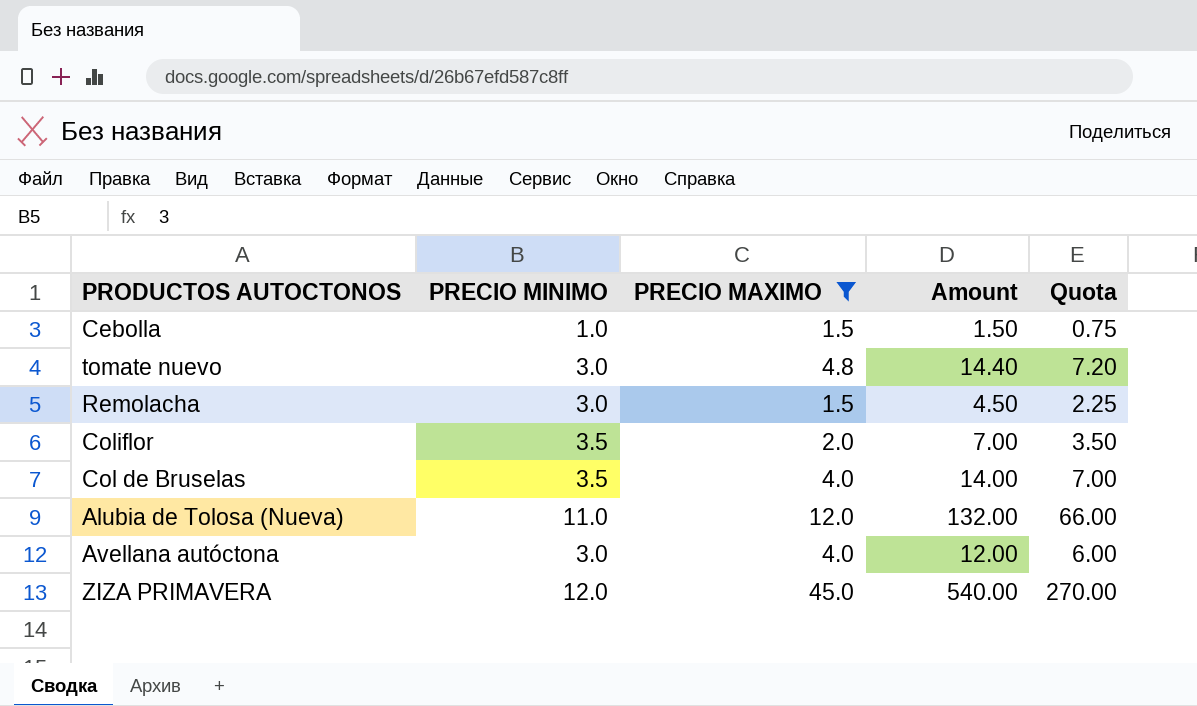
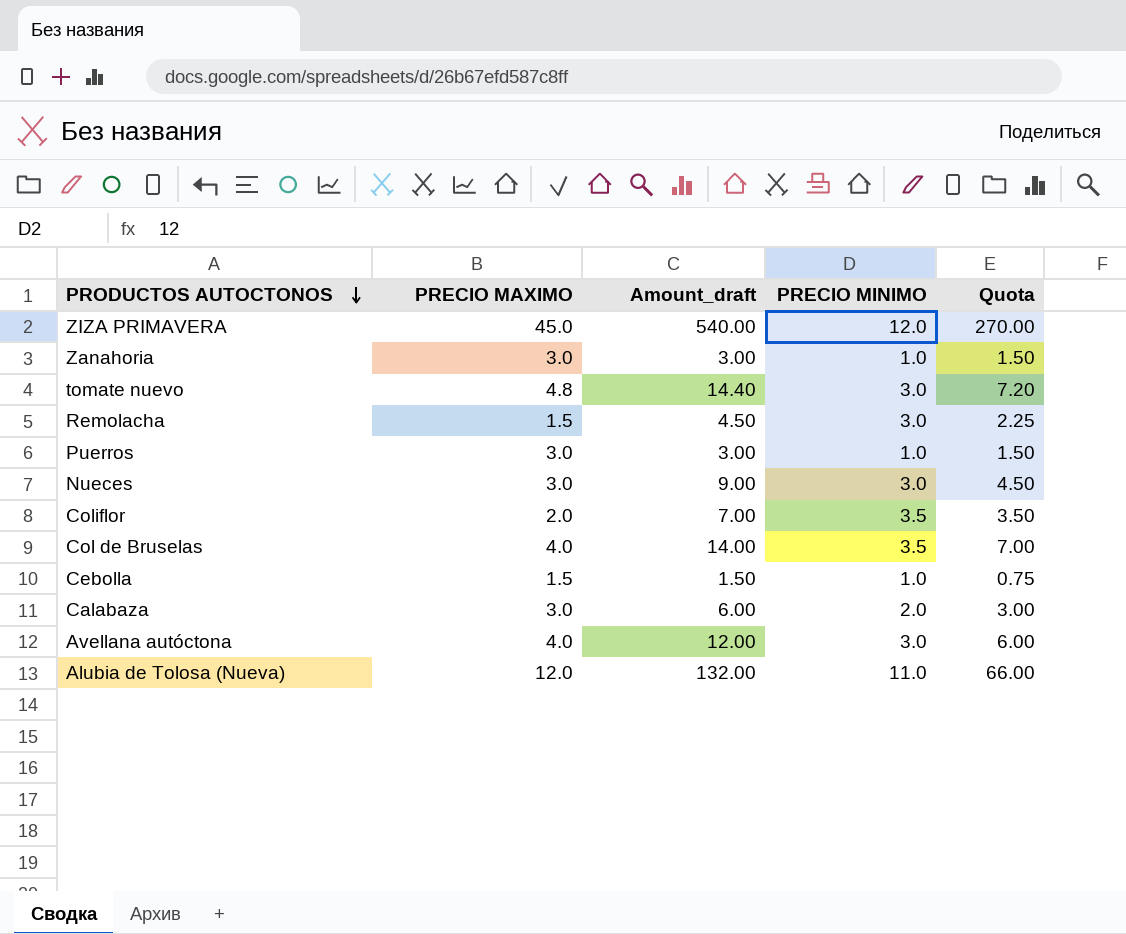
filter: PRECIO MAXIMO != 3.0 -> none
row order: none -> PRODUCTOS AUTOCTONOS descending
column name: Amount -> Amount_draft
column PRECIO MINIMO | position: 2 -> 4

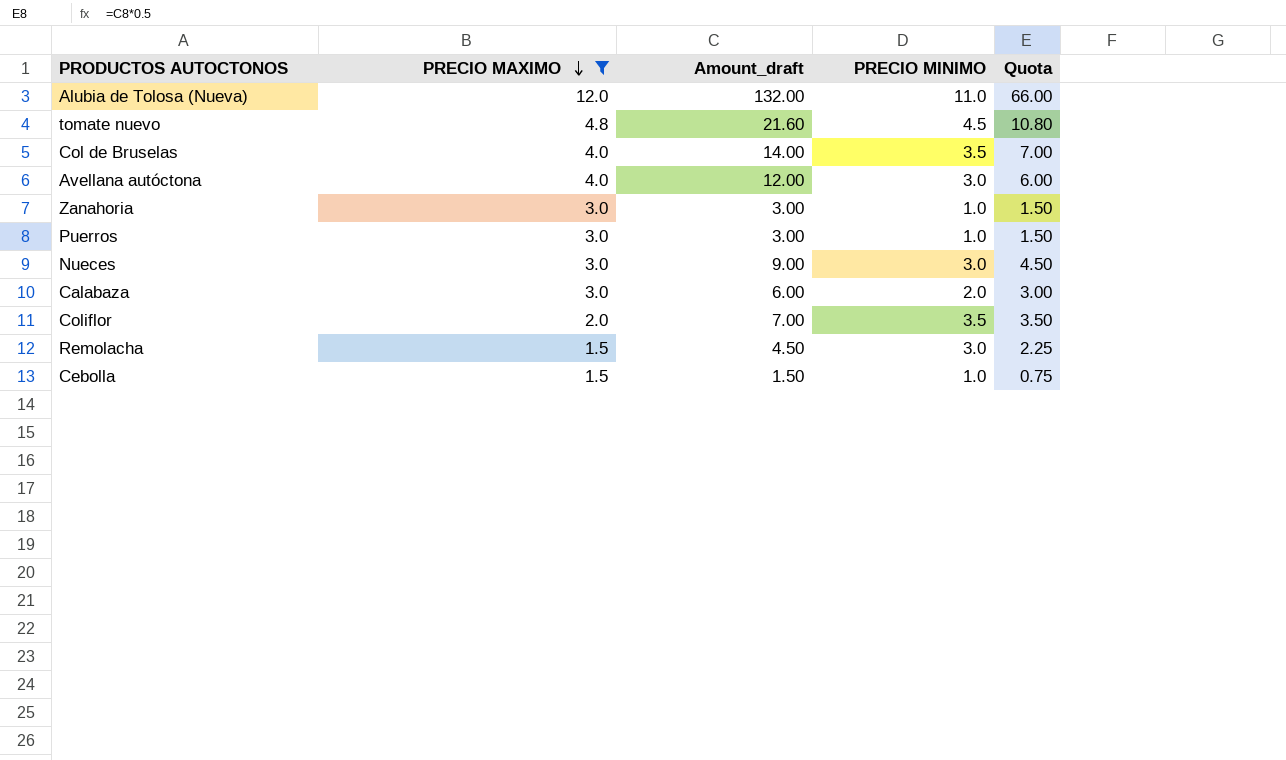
filter: none -> PRECIO MAXIMO != 45.0
row order: PRODUCTOS AUTOCTONOS descending -> PRECIO MAXIMO descending
tomate nuevo | Amount_draft: 14.40 -> 21.60
tomate nuevo | PRECIO MINIMO: 3.0 -> 4.5
tomate nuevo | Quota: 7.20 -> 10.80

